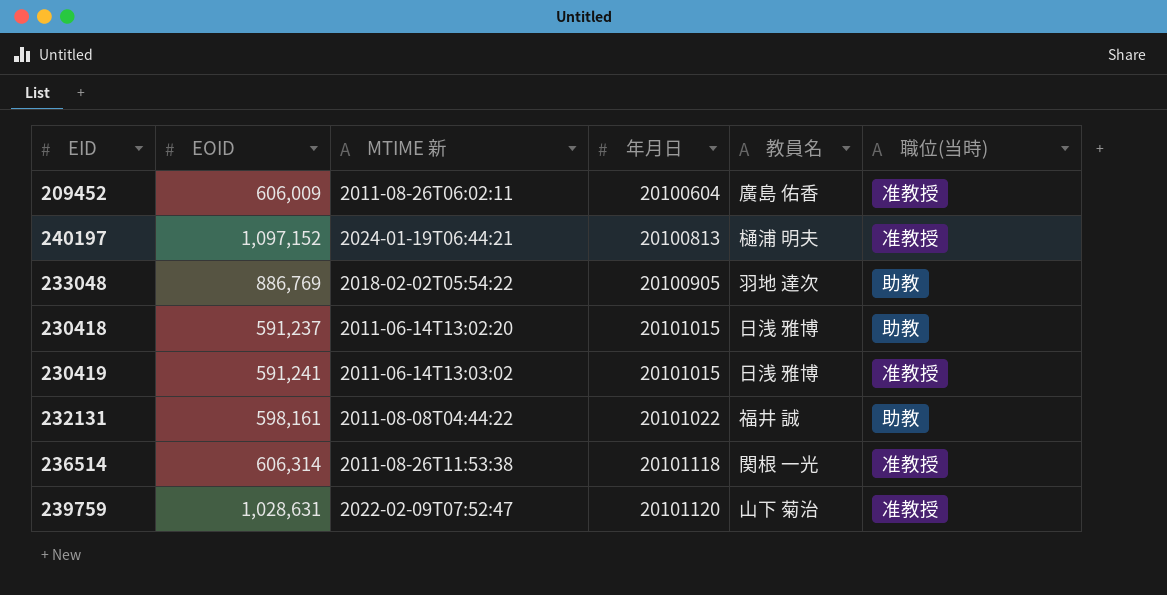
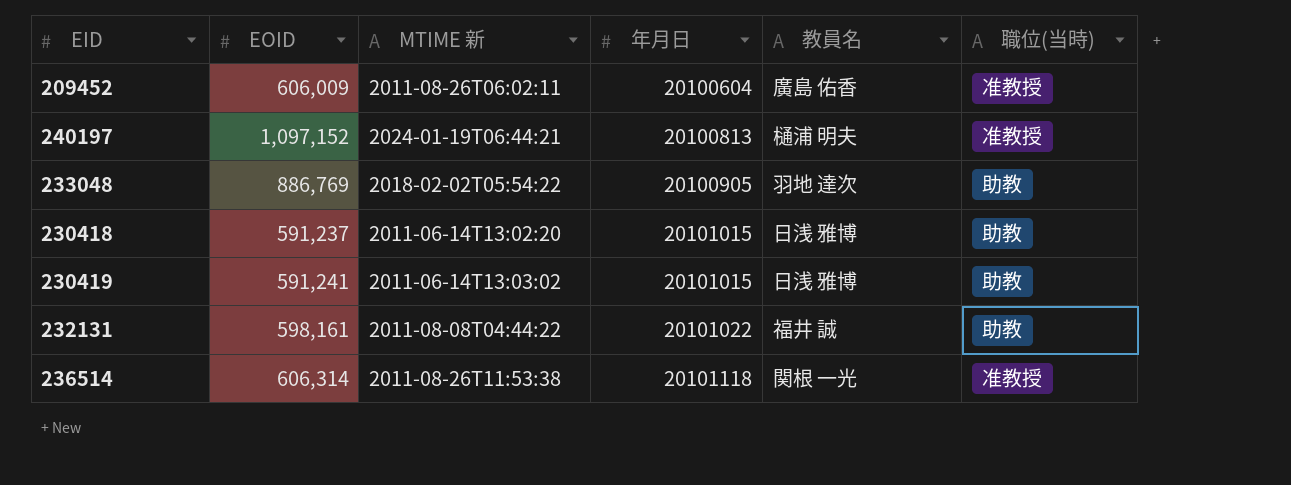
row 239759: 1,028,631 | 2022-02-09T07:52:47 | 20101120 | 山下 菊治 | 准教授 -> none
230419 | 職位(当時): 准教授 -> 助教

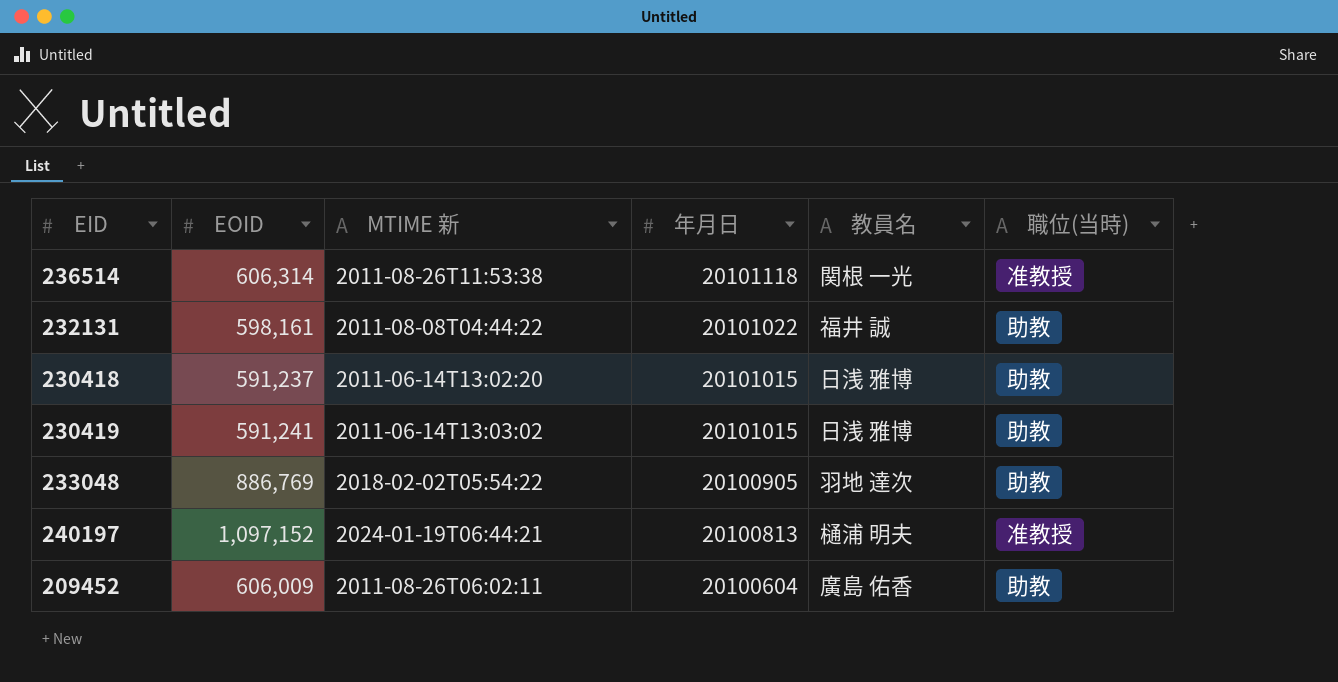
row order: 年月日 ascending -> 年月日 descending
209452 | 職位(当時): 准教授 -> 助教

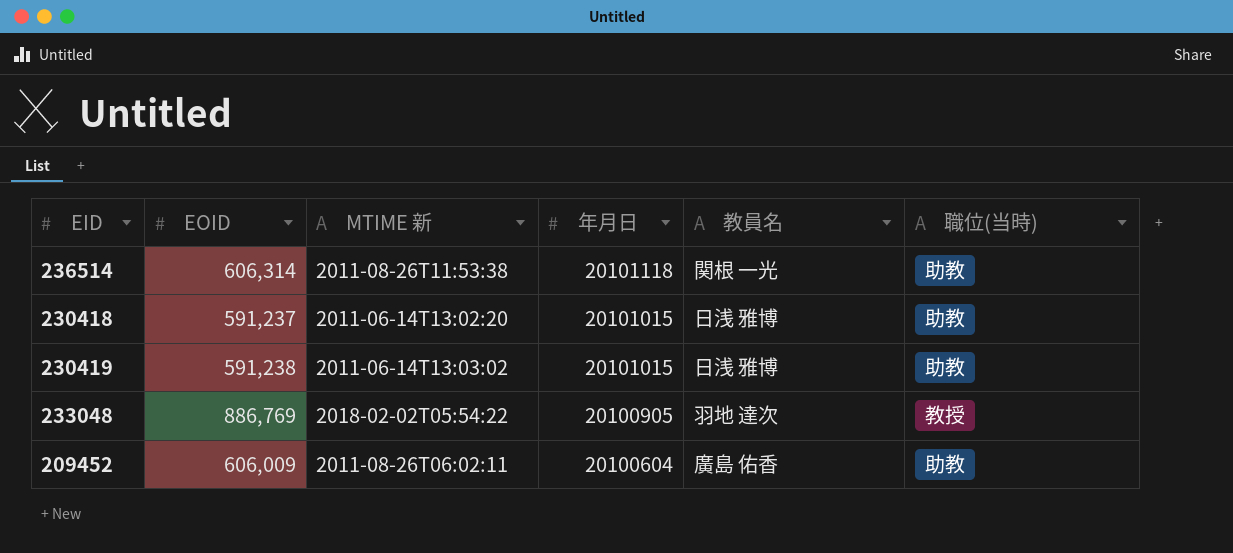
row 232131: 598,161 | 2011-08-08T04:44:22 | 20101022 | 福井 誠 | 助教 -> none
row 240197: 1,097,152 | 2024-01-19T06:44:21 | 20100813 | 樋浦 明夫 | 准教授 -> none
236514 | 職位(当時): 准教授 -> 助教
230419 | EOID: 591,241 -> 591,238
233048 | 職位(当時): 助教 -> 教授

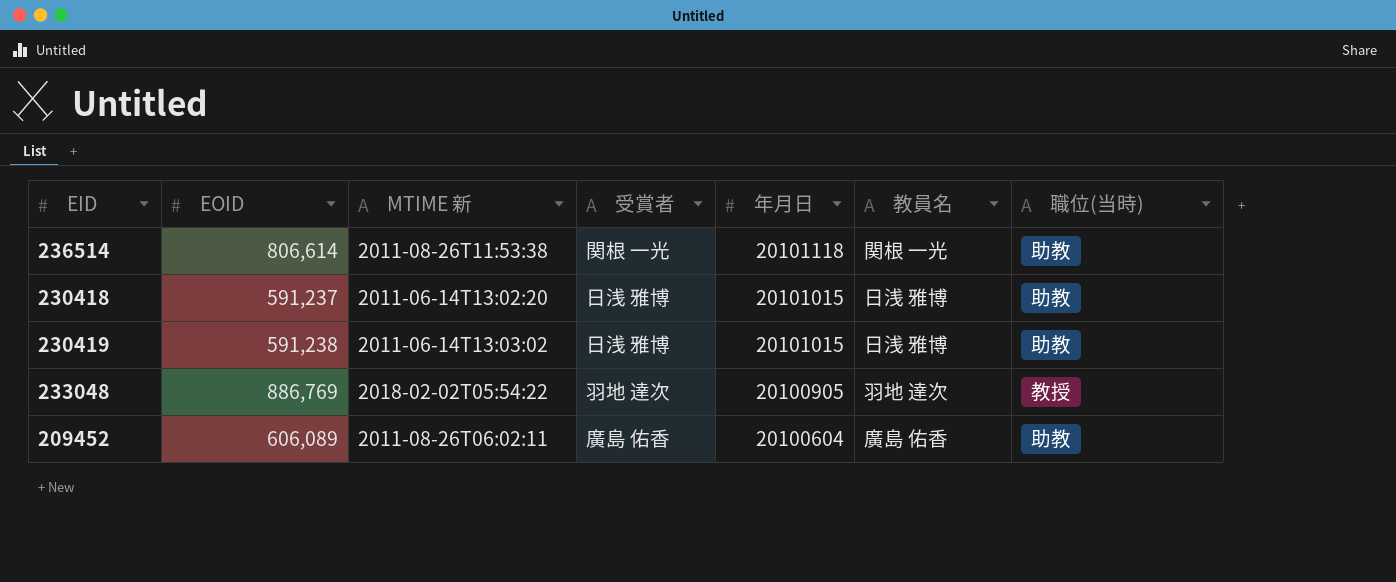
column 受賞者 | position: none -> 4
236514 | EOID: 606,314 -> 806,614
209452 | EOID: 606,009 -> 606,089

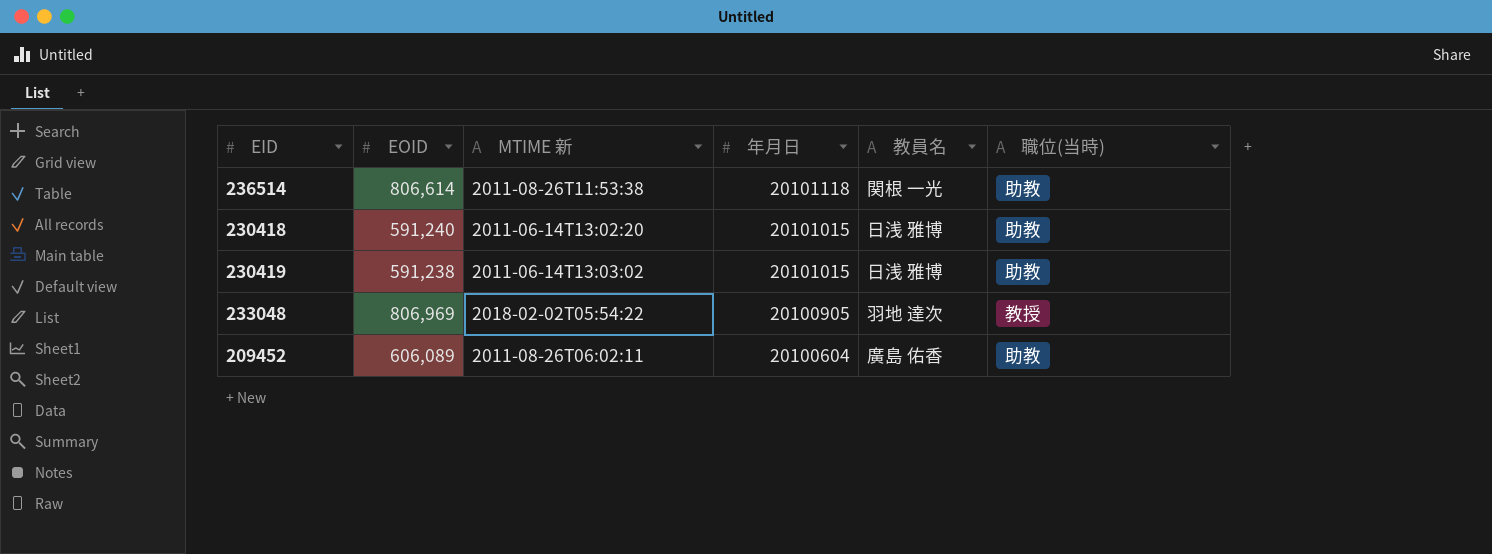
column 受賞者 | position: 4 -> none
230418 | EOID: 591,237 -> 591,240
233048 | EOID: 886,769 -> 806,969

